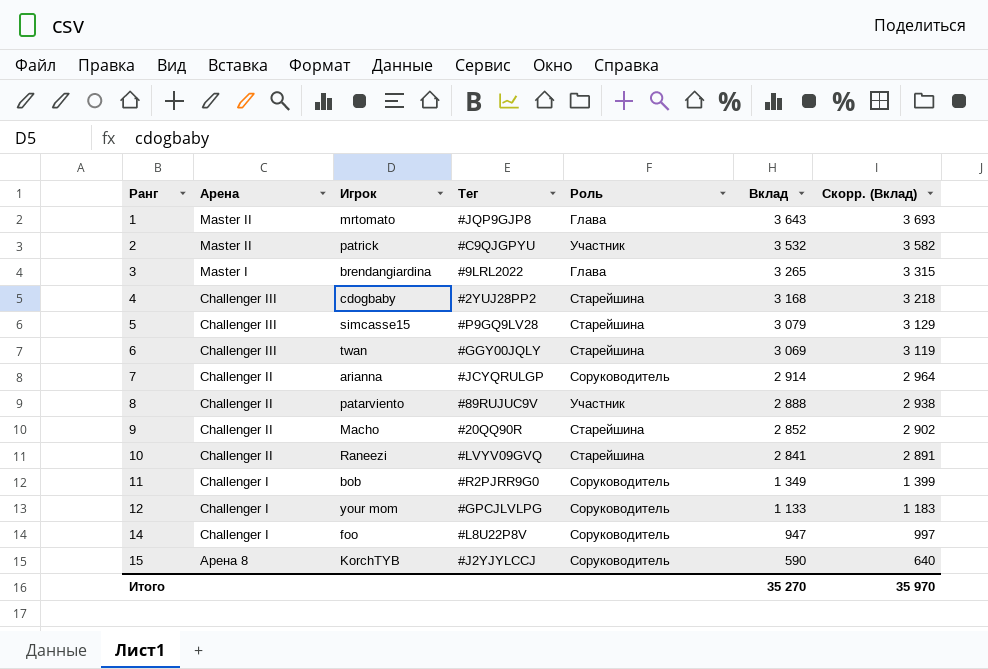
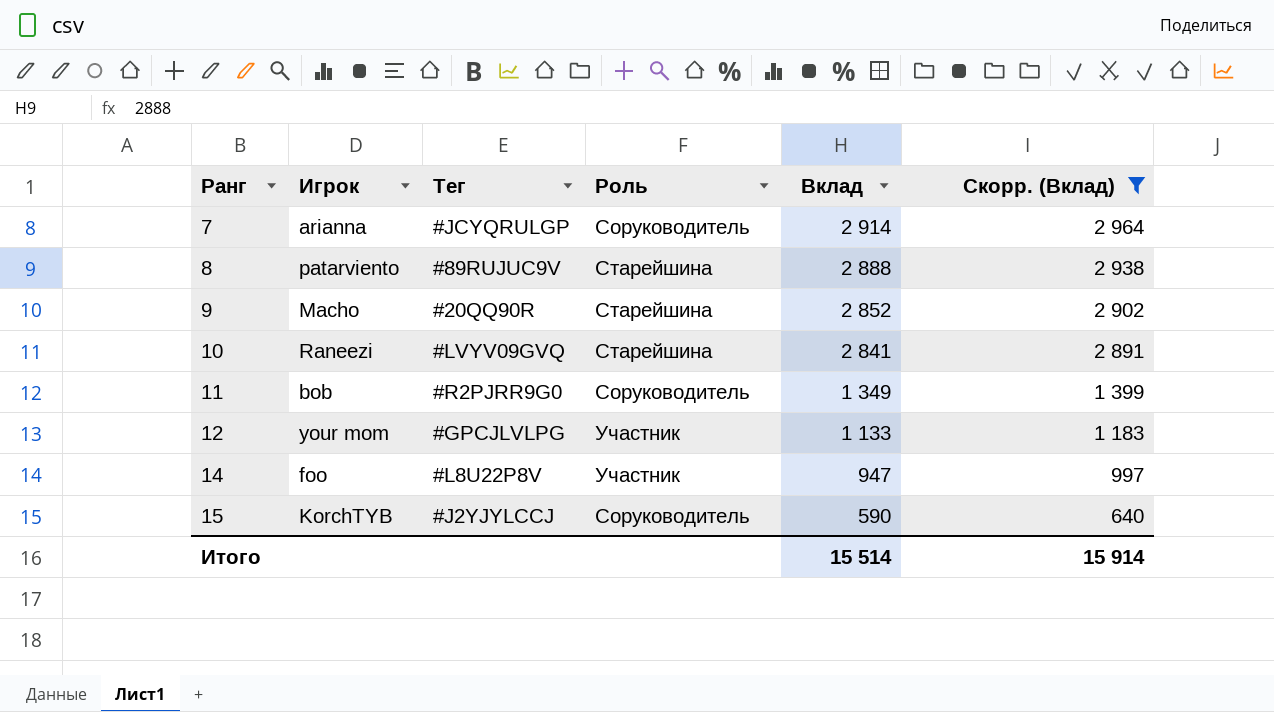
filter: none -> Скорр. (Вклад) <= 2 964
column Арена | position: 2 -> none
8 | Роль: Участник -> Старейшина
12 | Роль: Соруководитель -> Участник
14 | Роль: Соруководитель -> Участник
Итого | Вклад: 35 270 -> 15 514
Итого | Скорр. (Вклад): 35 970 -> 15 914

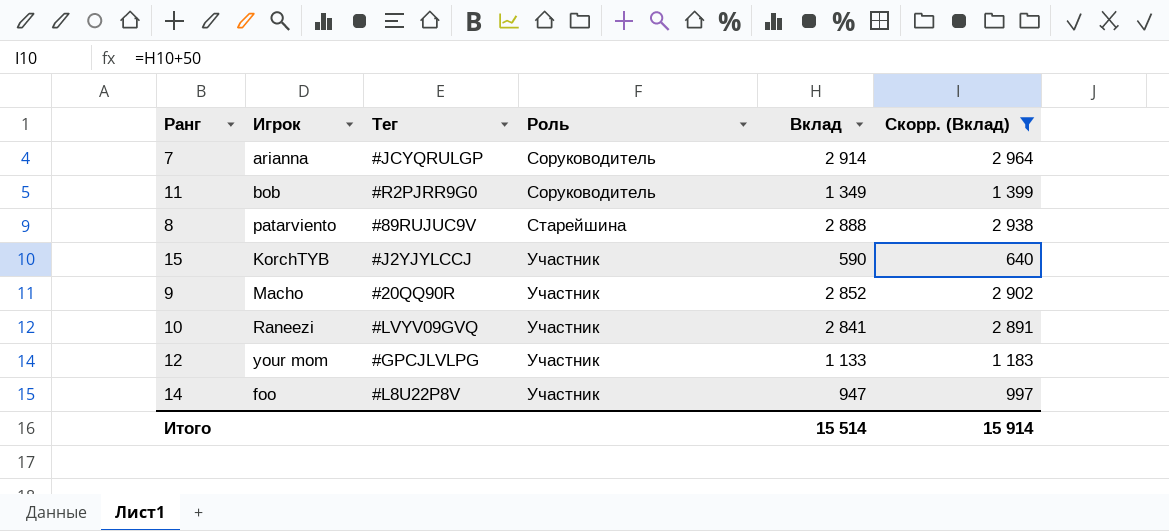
row order: Ранг ascending -> Роль ascending
15 | Роль: Соруководитель -> Участник
9 | Роль: Старейшина -> Участник
10 | Роль: Старейшина -> Участник

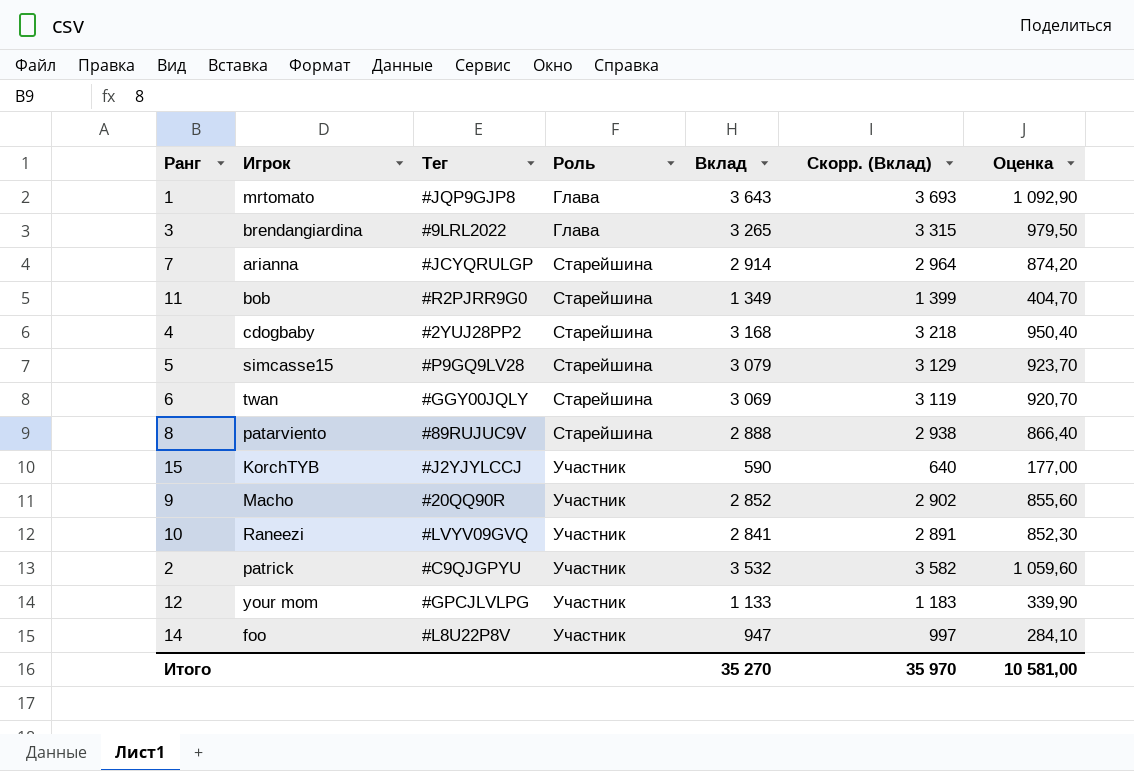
filter: Скорр. (Вклад) <= 2 964 -> none
column Оценка | formula: none -> [Вклад] * 0,3
7 | Роль: Соруководитель -> Старейшина
11 | Роль: Соруководитель -> Старейшина
Итого | Вклад: 15 514 -> 35 270
Итого | Скорр. (Вклад): 15 914 -> 35 970

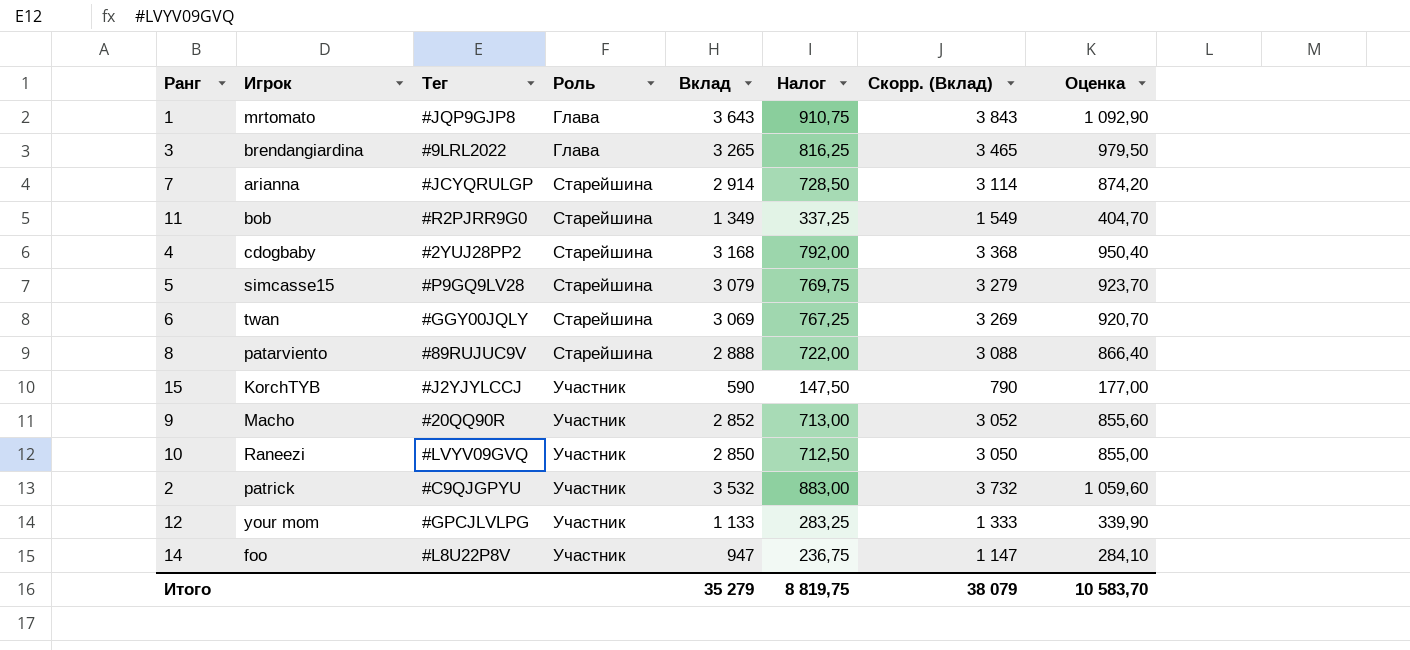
column Налог | formula: none -> [Вклад] * 0,25
column Скорр. (Вклад) | formula: [Вклад] + 50 -> [Вклад] + 200
10 | Вклад: 2 841 -> 2 850
10 | Оценка: 852,30 -> 855,00
Итого | Вклад: 35 270 -> 35 279
Итого | Скорр. (Вклад): 35 970 -> 38 079
Итого | Оценка: 10 581,00 -> 10 583,70

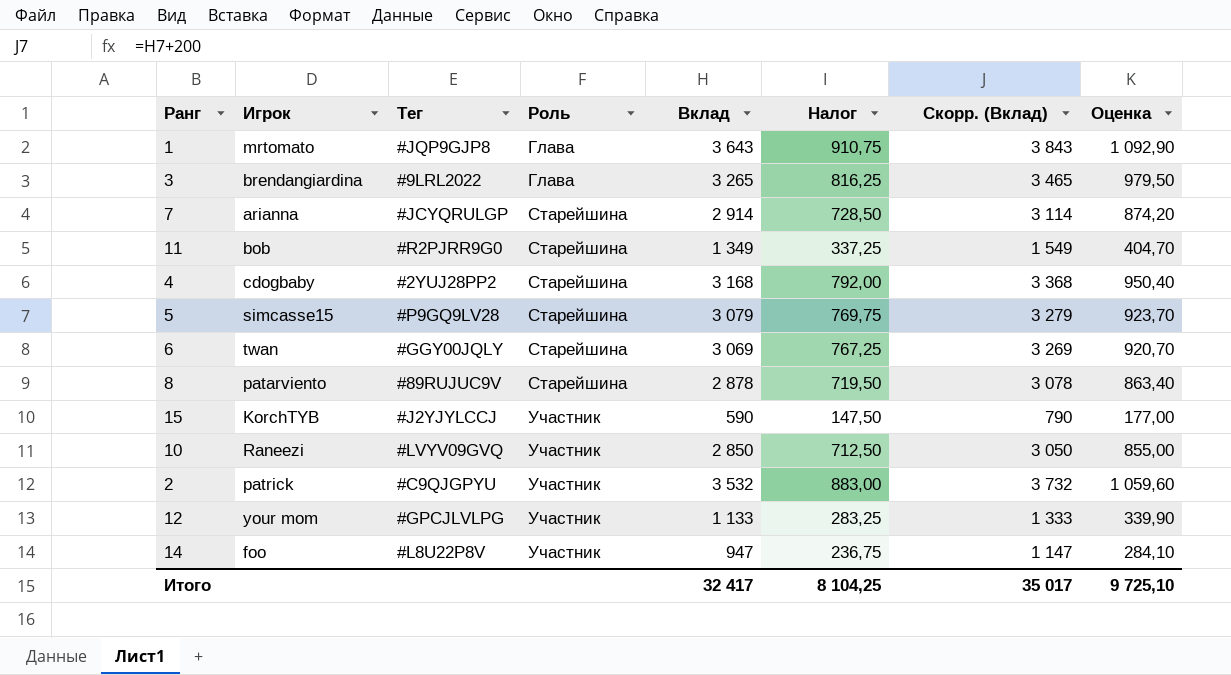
row 9: Macho | #20QQ90R | Участник | 2 852 | 713,00 | 3 052 | 855,60 -> none
8 | Вклад: 2 888 -> 2 878
8 | Налог: 722,00 -> 719,50
8 | Скорр. (Вклад): 3 088 -> 3 078
8 | Оценка: 866,40 -> 863,40
Итого | Вклад: 35 279 -> 32 417
Итого | Налог: 8 819,75 -> 8 104,25
Итого | Скорр. (Вклад): 38 079 -> 35 017
Итого | Оценка: 10 583,70 -> 9 725,10

